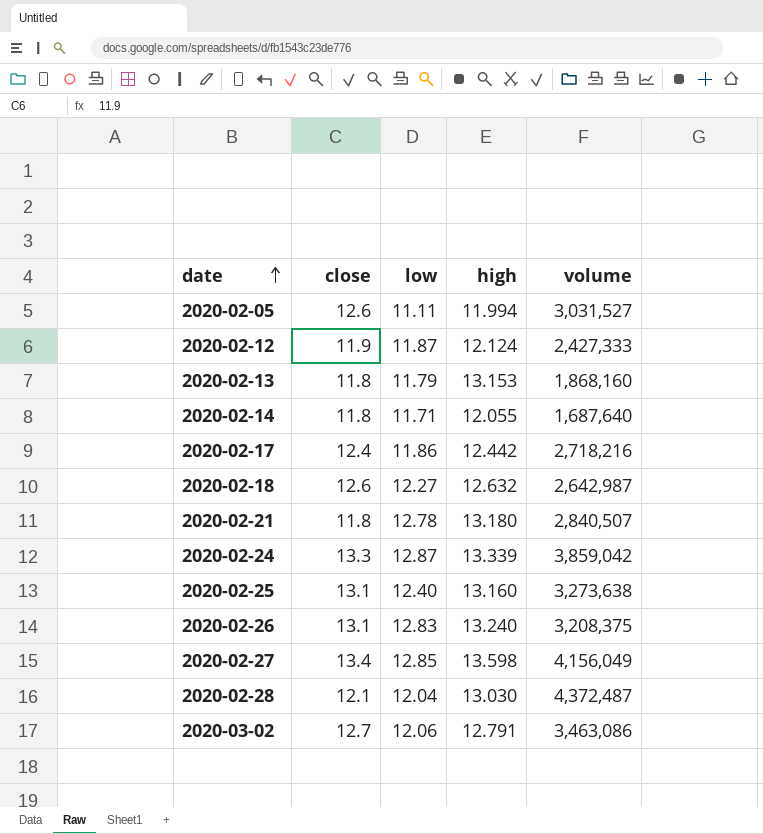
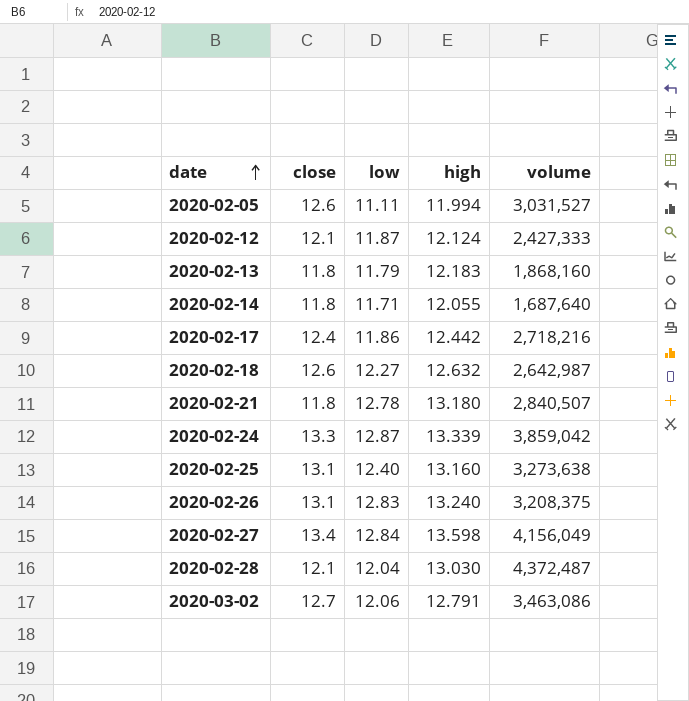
2020-02-12 | close: 11.9 -> 12.1
2020-02-13 | high: 13.153 -> 12.183
2020-02-27 | low: 12.85 -> 12.84

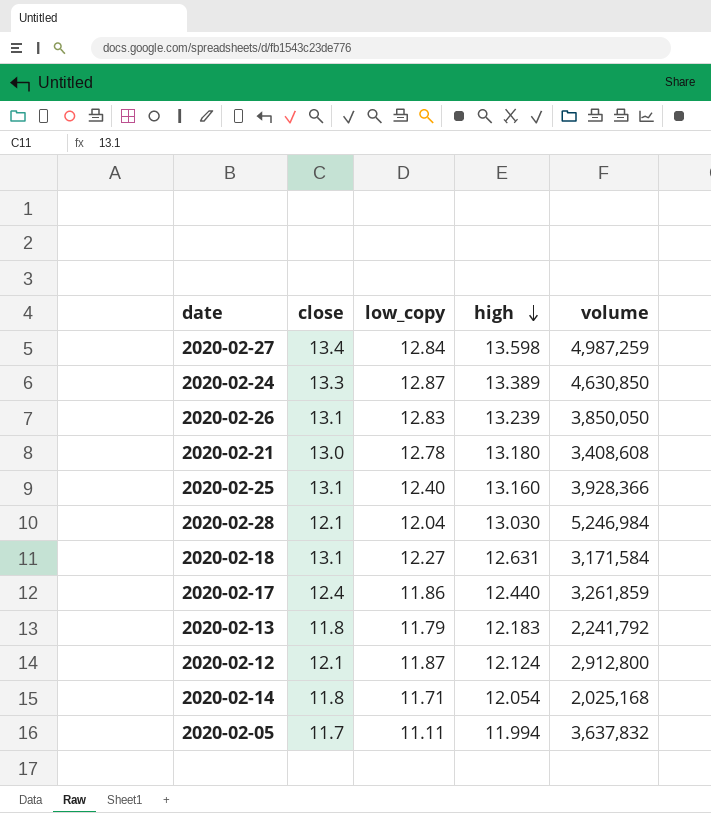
row order: date ascending -> high descending
column name: low -> low_copy
row 2020-03-02: 12.7 | 12.06 | 12.791 | 3,463,086 -> none
2020-02-27 | volume: 4,156,049 -> 4,987,259
2020-02-24 | high: 13.339 -> 13.389
2020-02-24 | volume: 3,859,042 -> 4,630,850
2020-02-26 | high: 13.240 -> 13.239
2020-02-26 | volume: 3,208,375 -> 3,850,050
2020-02-21 | close: 11.8 -> 13.0
2020-02-21 | volume: 2,840,507 -> 3,408,608
2020-02-25 | volume: 3,273,638 -> 3,928,366
2020-02-28 | volume: 4,372,487 -> 5,246,984
2020-02-18 | close: 12.6 -> 13.1
2020-02-18 | high: 12.632 -> 12.631
2020-02-18 | volume: 2,642,987 -> 3,171,584
2020-02-17 | high: 12.442 -> 12.440
2020-02-17 | volume: 2,718,216 -> 3,261,859
2020-02-13 | volume: 1,868,160 -> 2,241,792
2020-02-12 | volume: 2,427,333 -> 2,912,800
2020-02-14 | high: 12.055 -> 12.054
2020-02-14 | volume: 1,687,640 -> 2,025,168
2020-02-05 | close: 12.6 -> 11.7
2020-02-05 | volume: 3,031,527 -> 3,637,832

